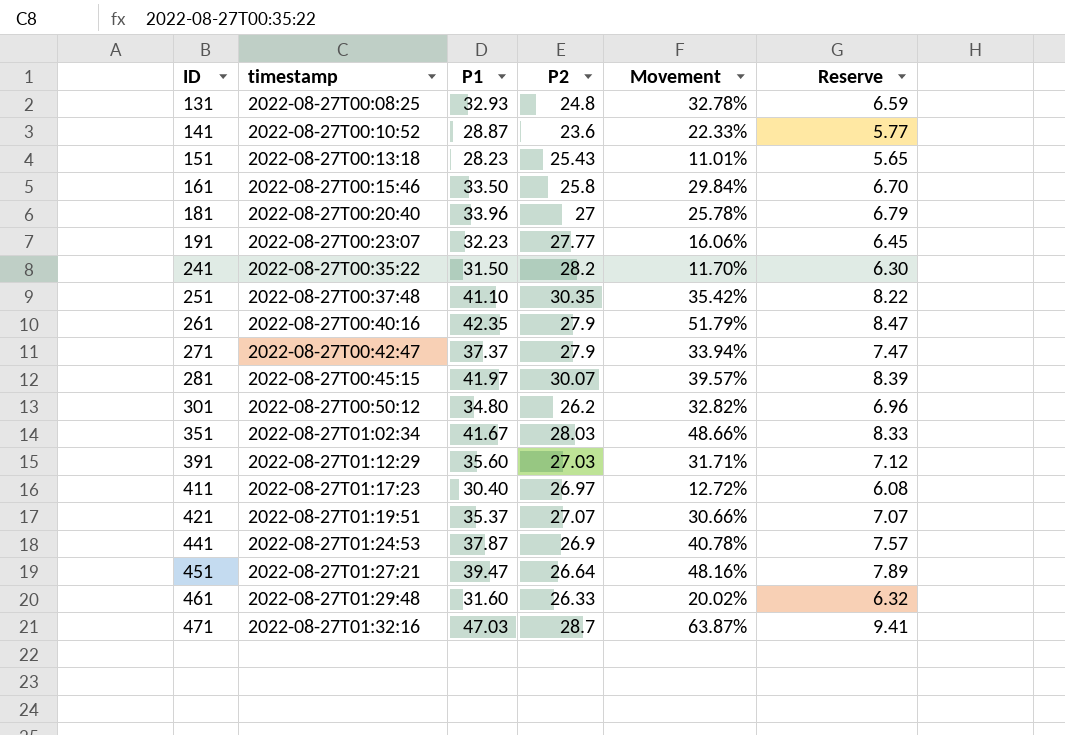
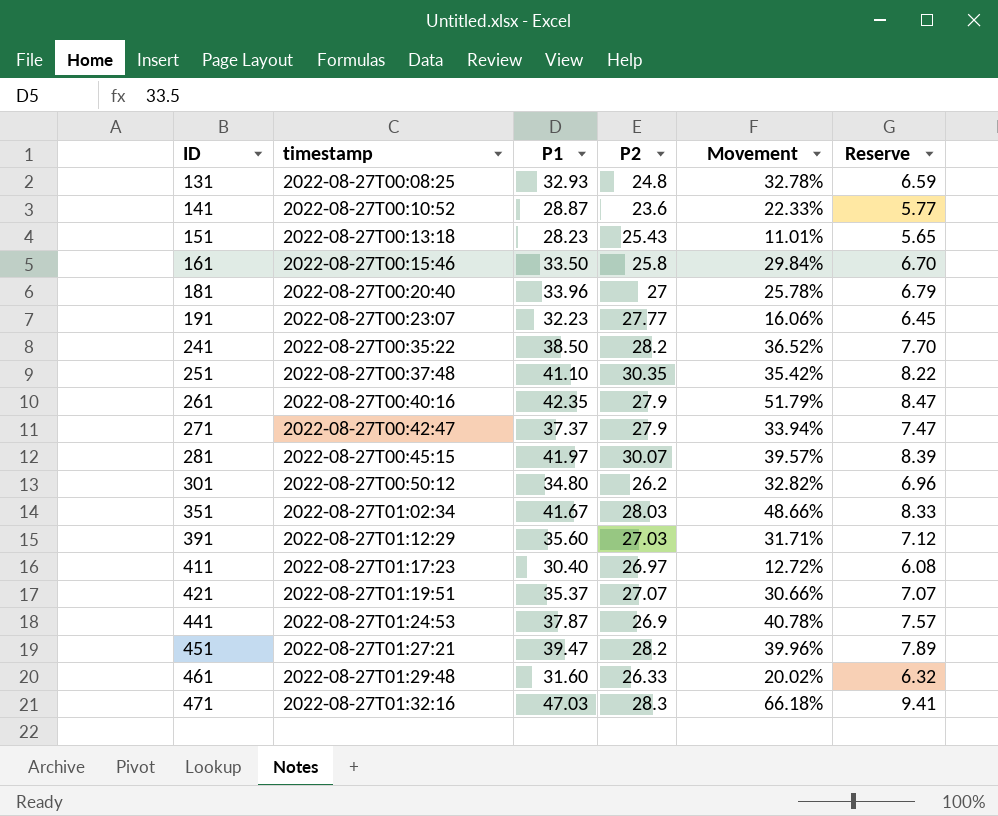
241 | P1: 31.50 -> 38.50
241 | Movement: 11.70% -> 36.52%
241 | Reserve: 6.30 -> 7.70
451 | P2: 26.64 -> 28.2
451 | Movement: 48.16% -> 39.96%
471 | P2: 28.7 -> 28.3
471 | Movement: 63.87% -> 66.18%

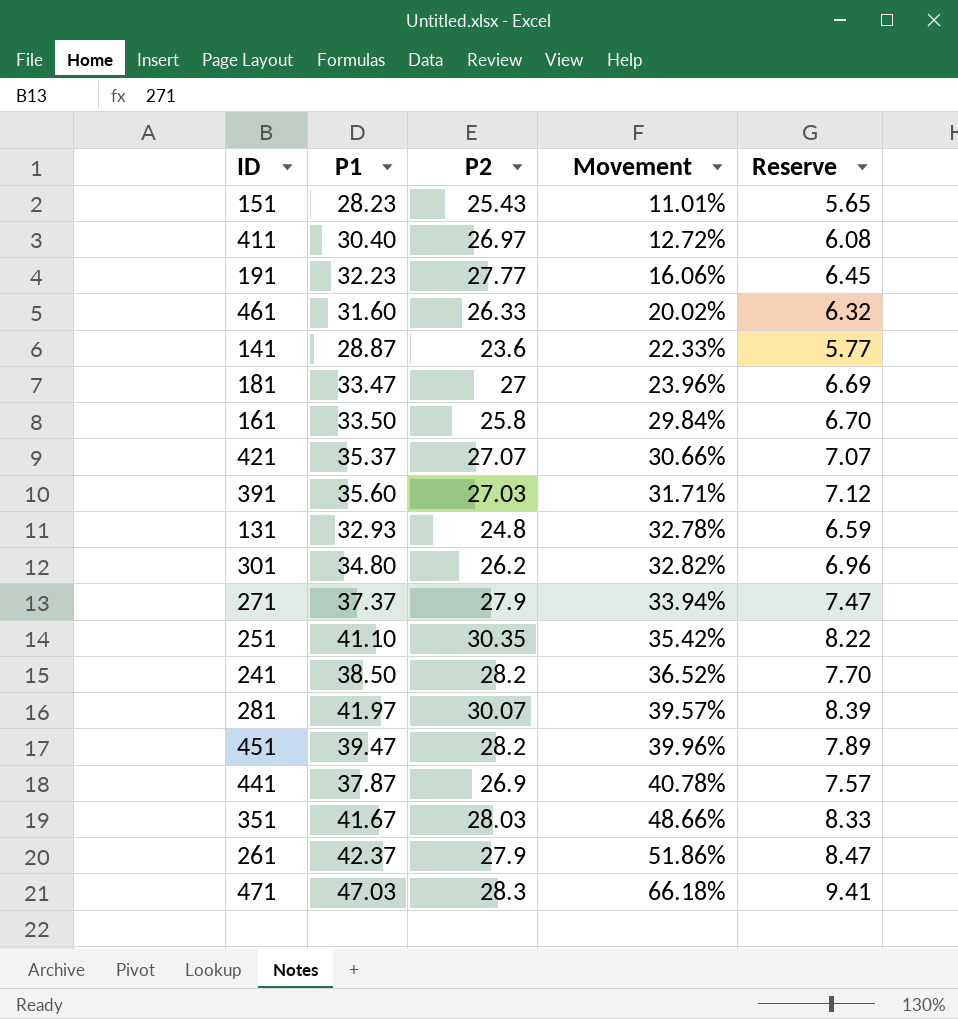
row order: ID ascending -> Movement ascending
column timestamp | position: 2 -> none
181 | P1: 33.96 -> 33.47
181 | Movement: 25.78% -> 23.96%
181 | Reserve: 6.79 -> 6.69
261 | P1: 42.35 -> 42.37
261 | Movement: 51.79% -> 51.86%

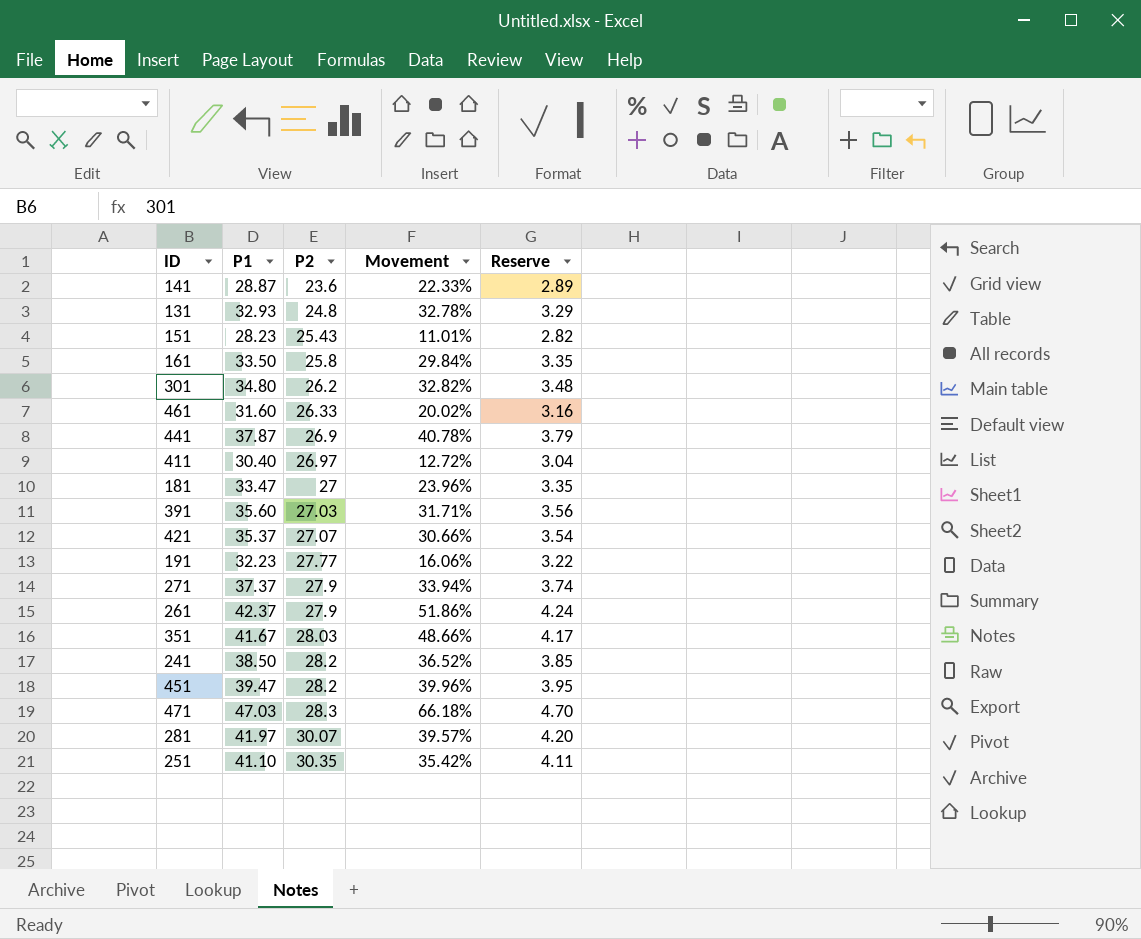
row order: Movement ascending -> P2 ascending
column Reserve | formula: [P1] * 0.2 -> [P1] * 0.1

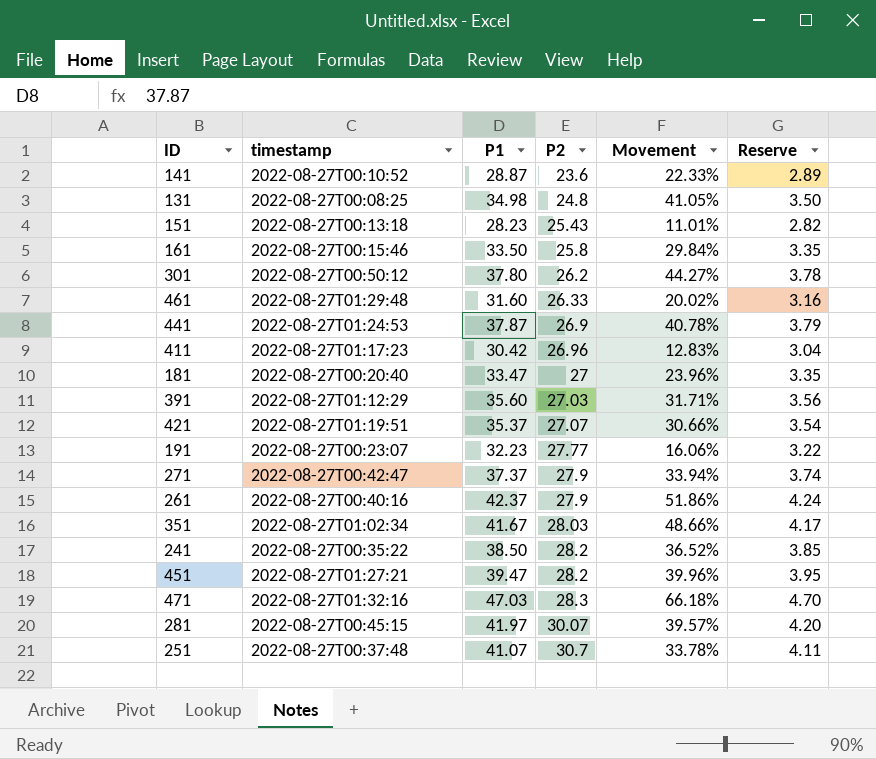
column timestamp | position: none -> 2
131 | P1: 32.93 -> 34.98
131 | Movement: 32.78% -> 41.05%
131 | Reserve: 3.29 -> 3.50
301 | P1: 34.80 -> 37.80
301 | Movement: 32.82% -> 44.27%
301 | Reserve: 3.48 -> 3.78
411 | P1: 30.40 -> 30.42
411 | P2: 26.97 -> 26.96
411 | Movement: 12.72% -> 12.83%
251 | P1: 41.10 -> 41.07
251 | P2: 30.35 -> 30.7
251 | Movement: 35.42% -> 33.78%

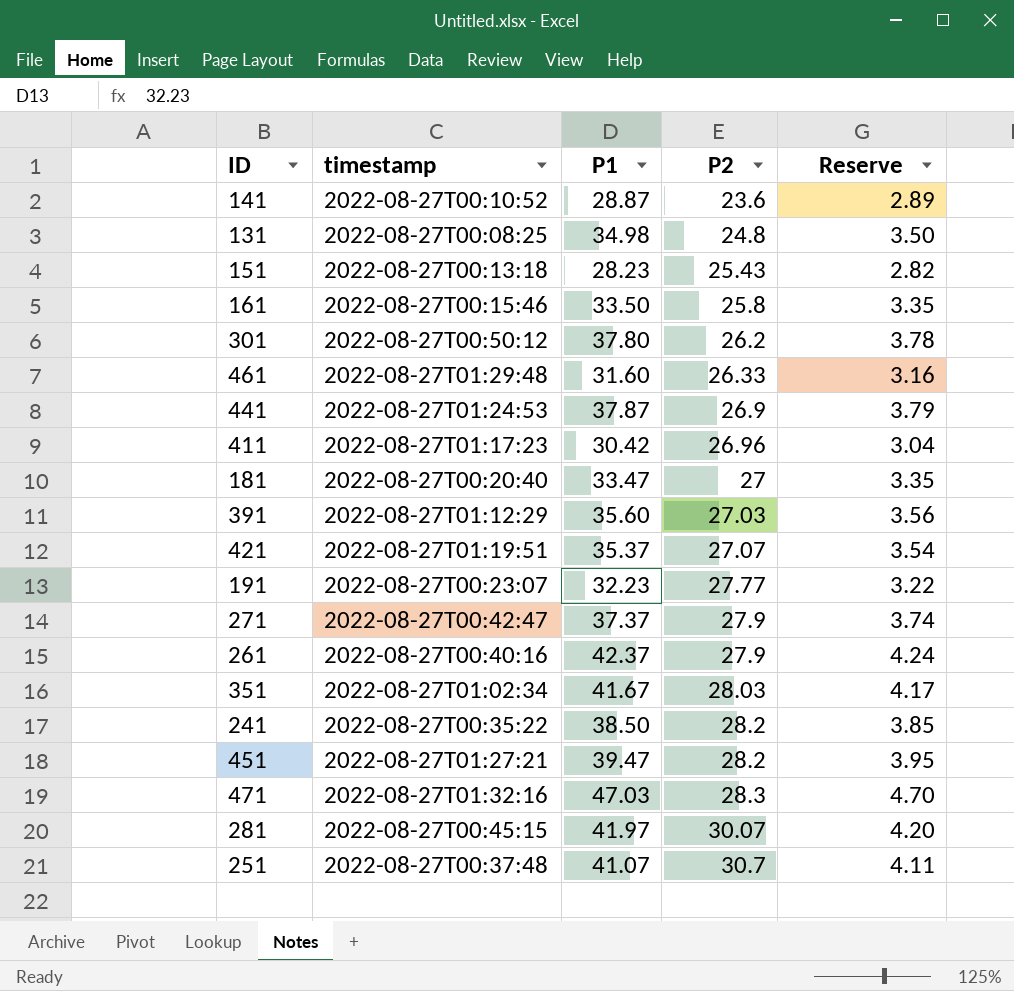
column Movement | formula: ([P1] - [P2]) / [P2] -> none

